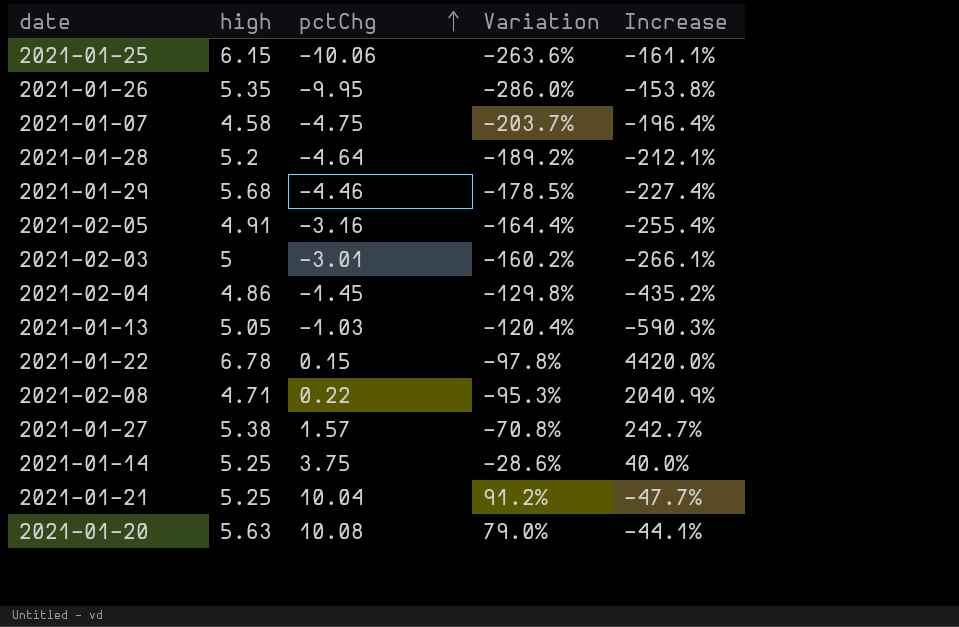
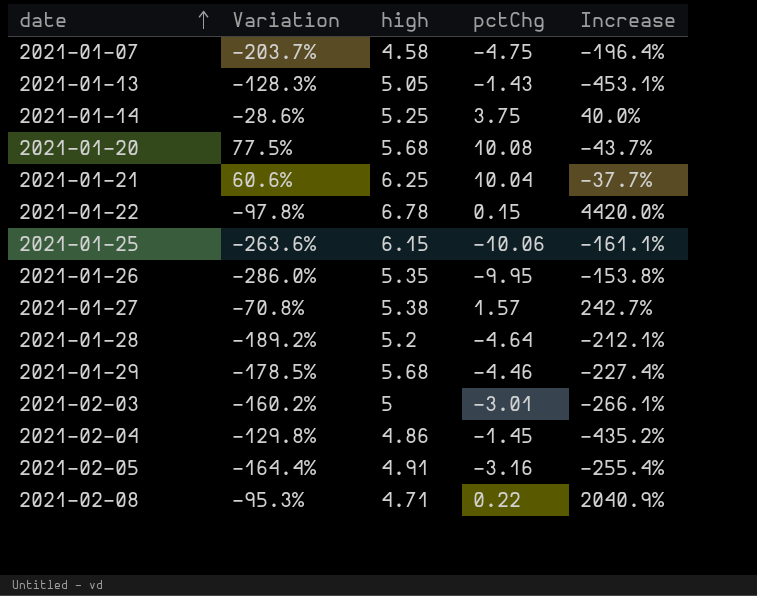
row order: pctChg ascending -> date ascending
column Variation | position: 4 -> 2
2021-01-13 | Variation: -120.4% -> -128.3%
2021-01-13 | pctChg: -1.03 -> -1.43
2021-01-13 | Increase: -590.3% -> -453.1%
2021-01-20 | Variation: 79.0% -> 77.5%
2021-01-20 | high: 5.63 -> 5.68
2021-01-20 | Increase: -44.1% -> -43.7%
2021-01-21 | Variation: 91.2% -> 60.6%
2021-01-21 | high: 5.25 -> 6.25
2021-01-21 | Increase: -47.7% -> -37.7%

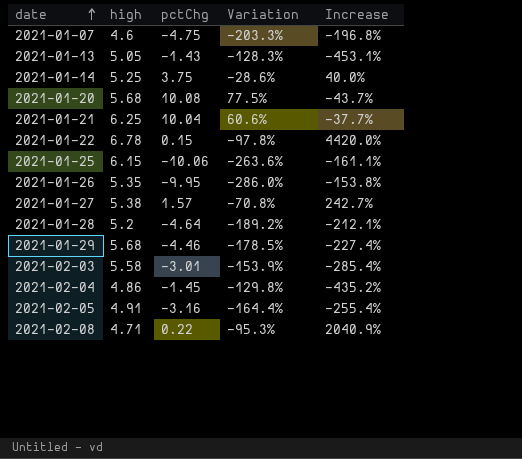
column Variation | position: 2 -> 4
2021-01-07 | high: 4.58 -> 4.6
2021-01-07 | Variation: -203.7% -> -203.3%
2021-01-07 | Increase: -196.4% -> -196.8%
2021-02-03 | high: 5 -> 5.58
2021-02-03 | Variation: -160.2% -> -153.9%
2021-02-03 | Increase: -266.1% -> -285.4%

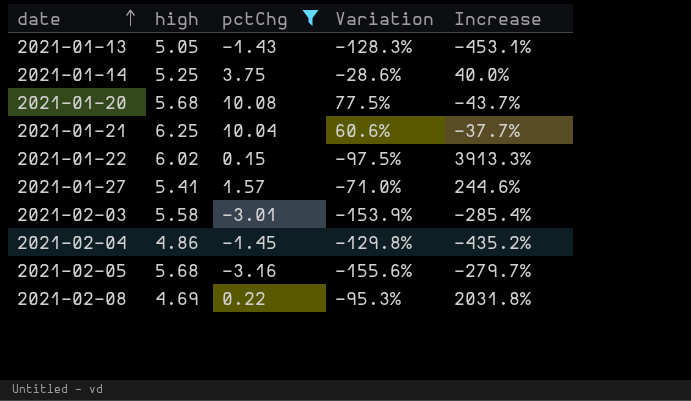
filter: none -> pctChg >= -3.16
2021-01-22 | high: 6.78 -> 6.02
2021-01-22 | Variation: -97.8% -> -97.5%
2021-01-22 | Increase: 4420.0% -> 3913.3%
2021-01-27 | high: 5.38 -> 5.41
2021-01-27 | Variation: -70.8% -> -71.0%
2021-01-27 | Increase: 242.7% -> 244.6%
2021-02-05 | high: 4.91 -> 5.68
2021-02-05 | Variation: -164.4% -> -155.6%
2021-02-05 | Increase: -255.4% -> -279.7%
2021-02-08 | high: 4.71 -> 4.69
2021-02-08 | Increase: 2040.9% -> 2031.8%

